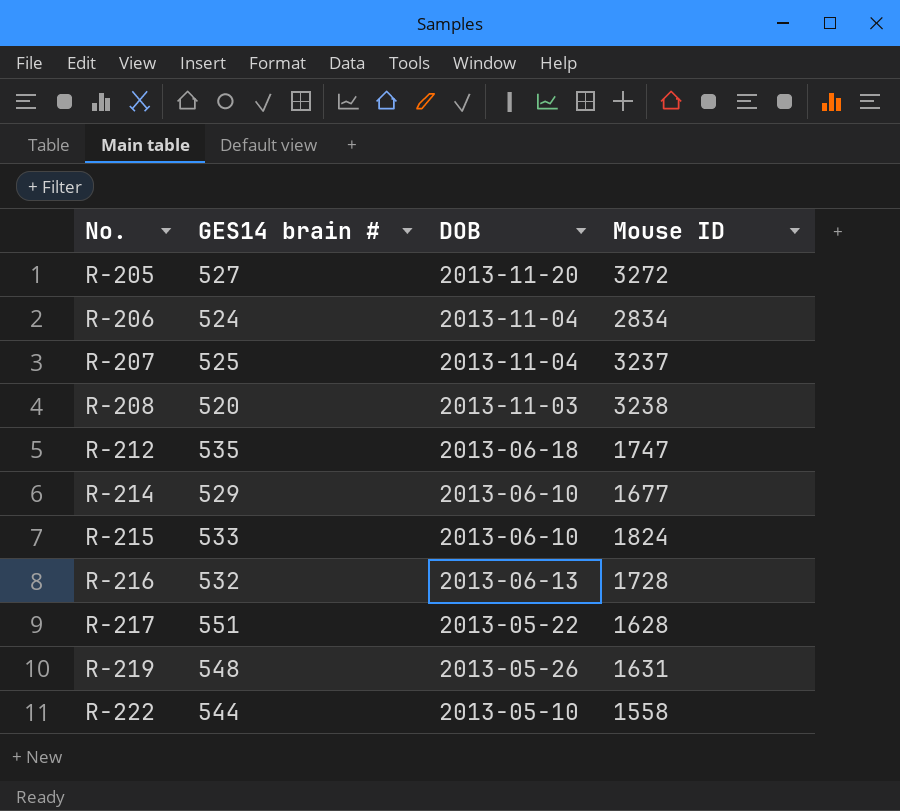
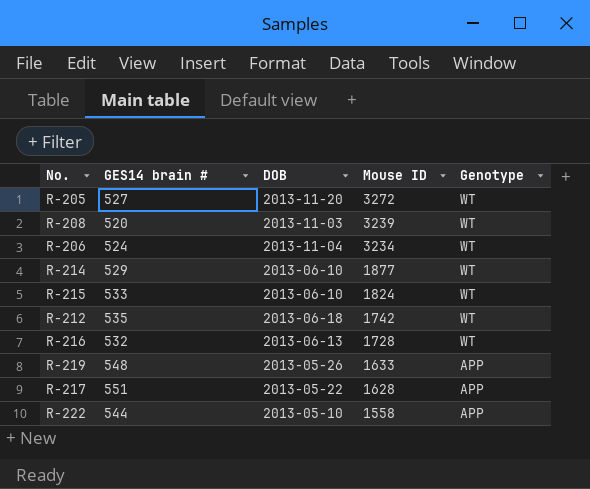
row order: No. ascending -> Mouse ID descending
column Genotype | position: none -> 5
row R-207: 525 | 2013-11-04 | 3237 -> none
R-208 | Mouse ID: 3238 -> 3239
R-206 | Mouse ID: 2834 -> 3234
R-214 | Mouse ID: 1677 -> 1877
R-212 | Mouse ID: 1747 -> 1742
R-219 | Mouse ID: 1631 -> 1633

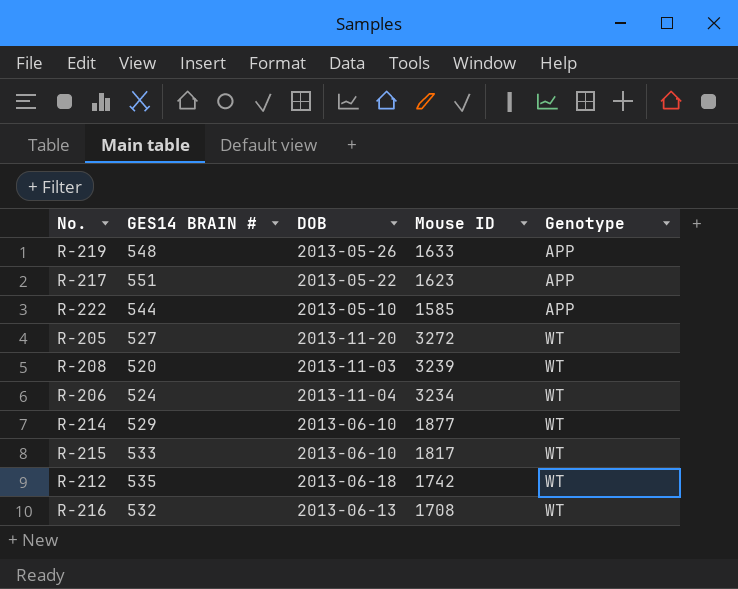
row order: Mouse ID descending -> Genotype ascending
column name: GES14 brain # -> GES14 BRAIN #
R-217 | Mouse ID: 1628 -> 1623
R-222 | Mouse ID: 1558 -> 1585
R-215 | Mouse ID: 1824 -> 1817
R-216 | Mouse ID: 1728 -> 1708

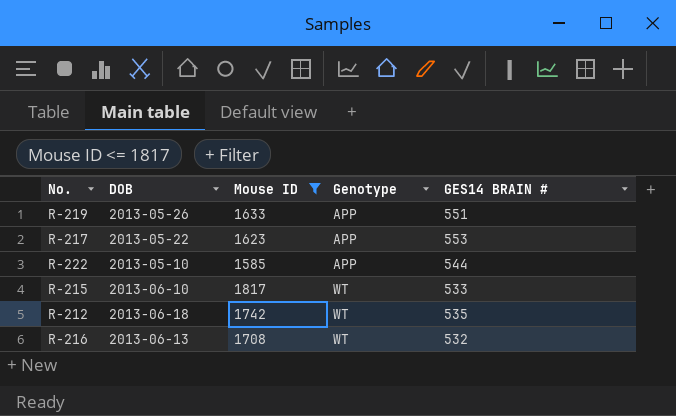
filter: none -> Mouse ID <= 1817
column GES14 BRAIN # | position: 2 -> 5
R-219 | GES14 BRAIN #: 548 -> 551
R-217 | GES14 BRAIN #: 551 -> 553

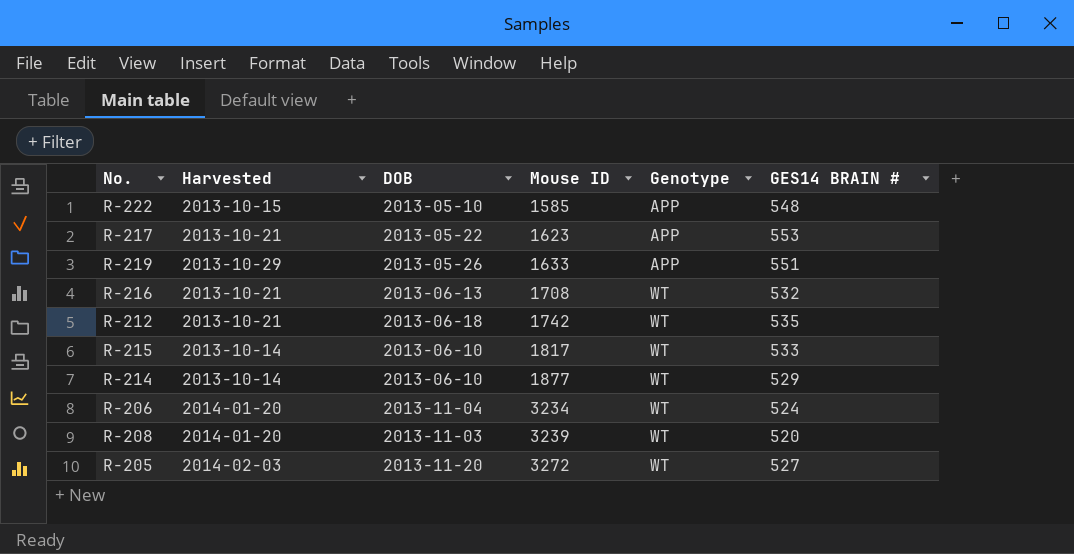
filter: Mouse ID <= 1817 -> none
row order: Genotype ascending -> Mouse ID ascending
column Harvested | position: none -> 2
R-222 | GES14 BRAIN #: 544 -> 548

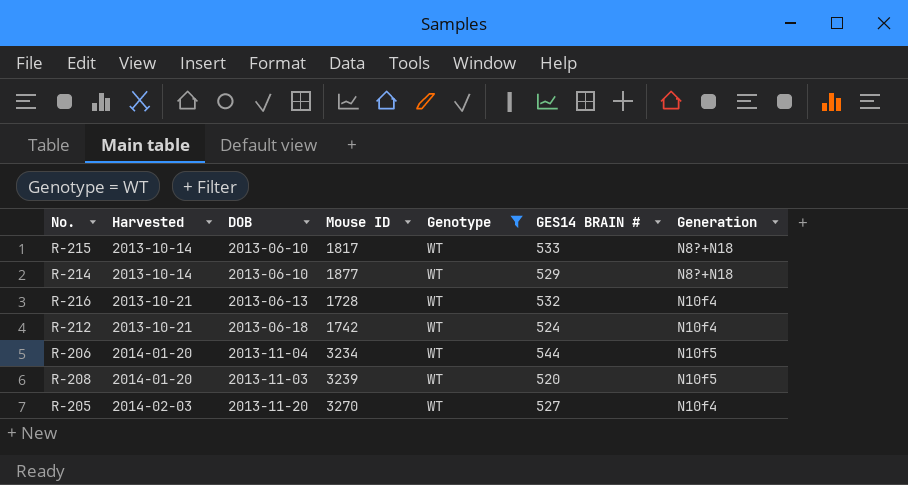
filter: none -> Genotype = WT
row order: Mouse ID ascending -> Harvested ascending
column Generation | position: none -> 7
R-216 | Mouse ID: 1708 -> 1728
R-212 | GES14 BRAIN #: 535 -> 524
R-206 | GES14 BRAIN #: 524 -> 544
R-205 | Mouse ID: 3272 -> 3270

